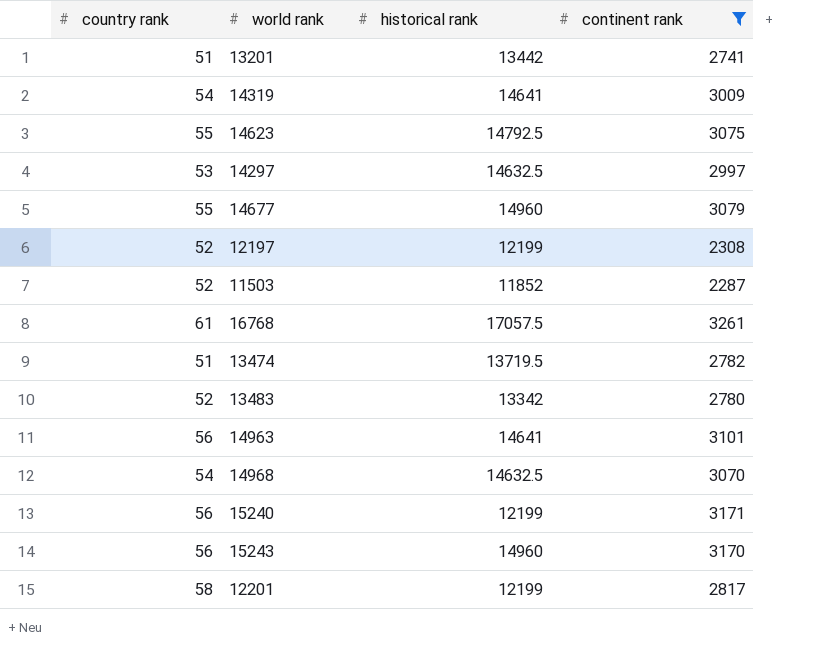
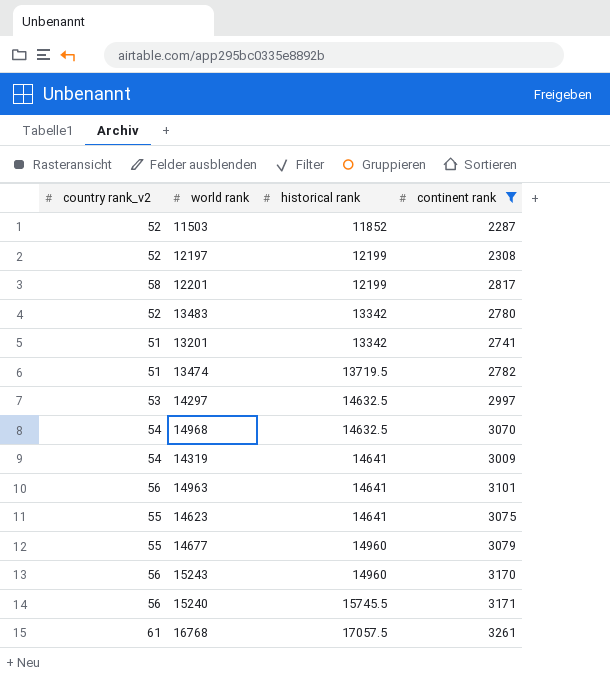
row order: none -> historical rank ascending
column name: country rank -> country rank_v2
13201 | historical rank: 13442 -> 13342
14623 | historical rank: 14792.5 -> 14641
15240 | historical rank: 12199 -> 15745.5

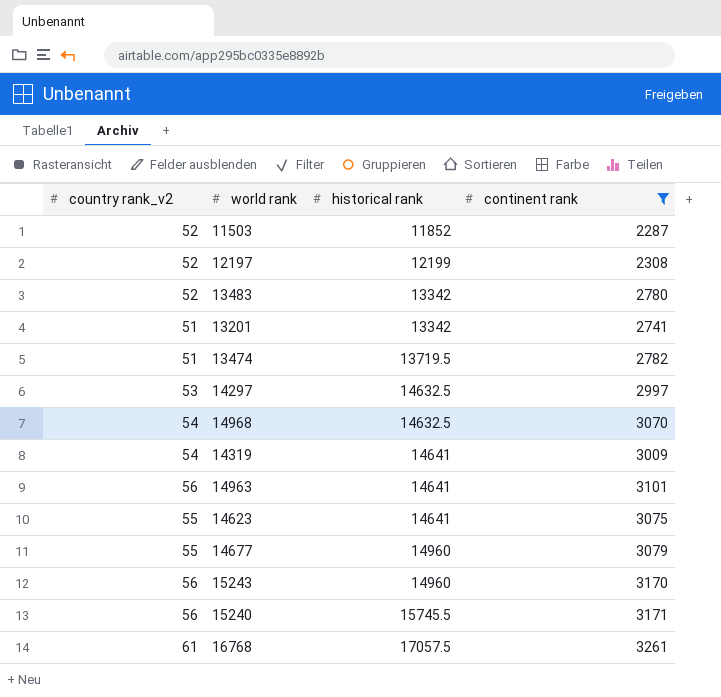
row 12201: 58 | 12199 | 2817 -> none

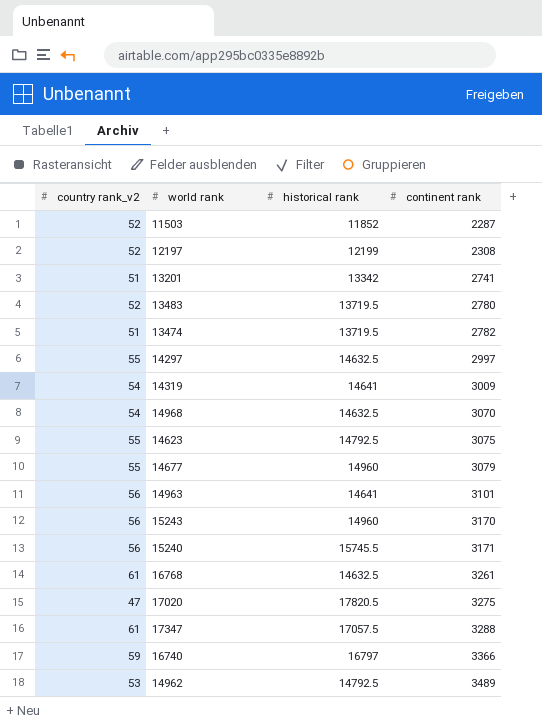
filter: continent rank <= 3261 -> none
row order: historical rank ascending -> continent rank ascending
13483 | historical rank: 13342 -> 13719.5
14297 | country rank_v2: 53 -> 55
14623 | historical rank: 14641 -> 14792.5
16768 | historical rank: 17057.5 -> 14632.5

